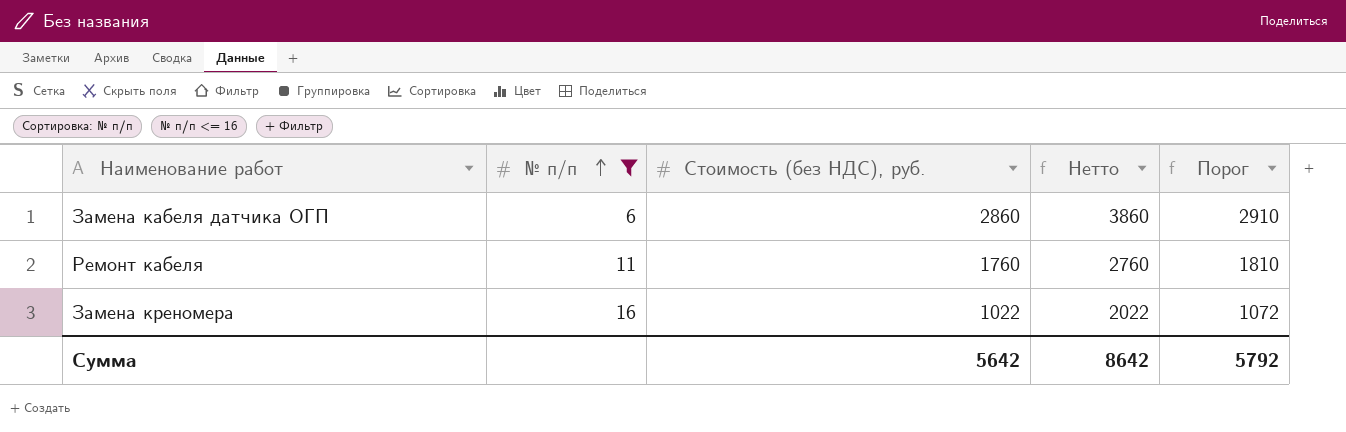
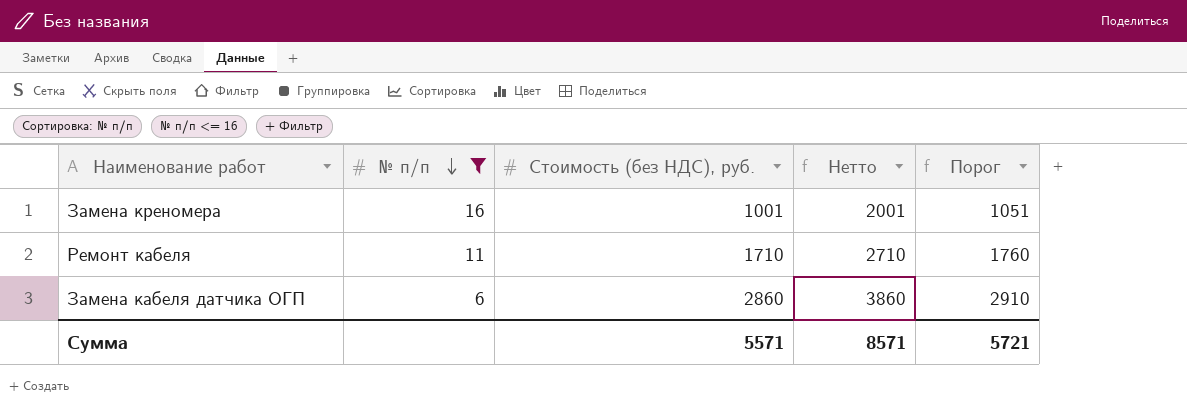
row order: № п/п ascending -> № п/п descending
Замена креномера | Стоимость (без НДС), руб.: 1022 -> 1001
Замена креномера | Нетто: 2022 -> 2001
Замена креномера | Порог: 1072 -> 1051
Ремонт кабеля | Стоимость (без НДС), руб.: 1760 -> 1710
Ремонт кабеля | Нетто: 2760 -> 2710
Ремонт кабеля | Порог: 1810 -> 1760
Сумма | Стоимость (без НДС), руб.: 5642 -> 5571
Сумма | Нетто: 8642 -> 8571
Сумма | Порог: 5792 -> 5721

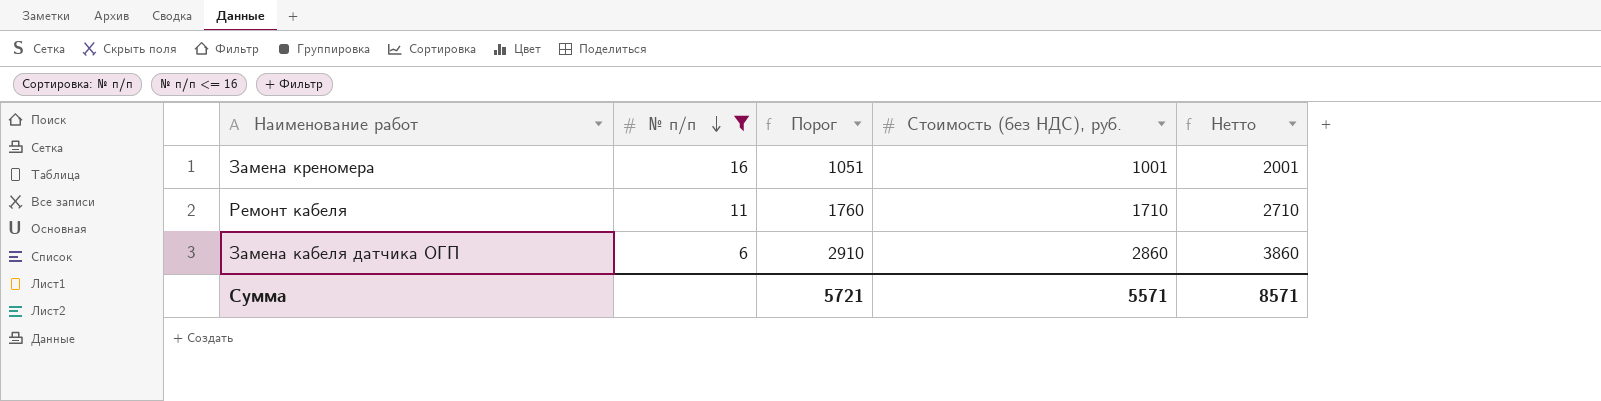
column Порог | position: 5 -> 3

